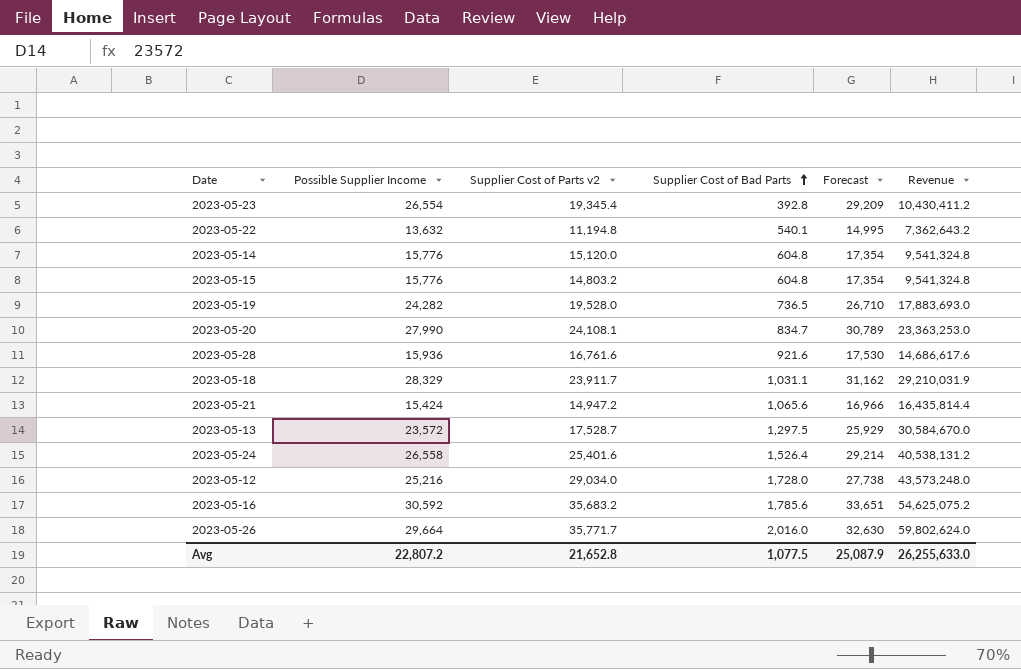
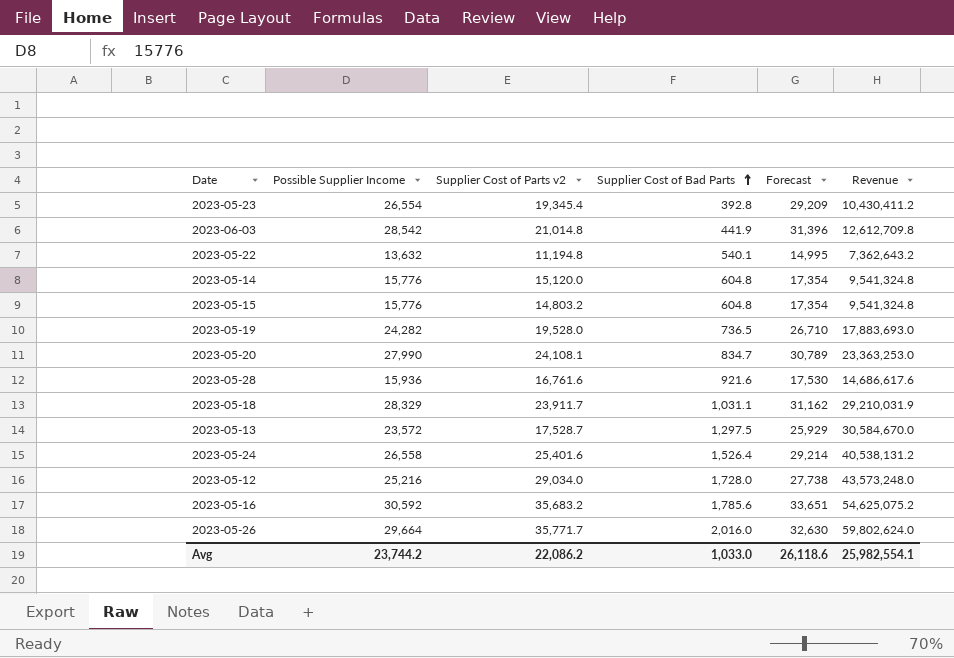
row 2023-05-21: 15,424 | 14,947.2 | 1,065.6 | 16,966 | 16,435,814.4 -> none
row 2023-06-03: none -> 28,542 | 21,014.8 | 441.9 | 31,396 | 12,612,709.8
Avg | Possible Supplier Income: 22,807.2 -> 23,744.2
Avg | Supplier Cost of Parts v2: 21,652.8 -> 22,086.2
Avg | Supplier Cost of Bad Parts: 1,077.5 -> 1,033.0
Avg | Forecast: 25,087.9 -> 26,118.6
Avg | Revenue: 26,255,633.0 -> 25,982,554.1

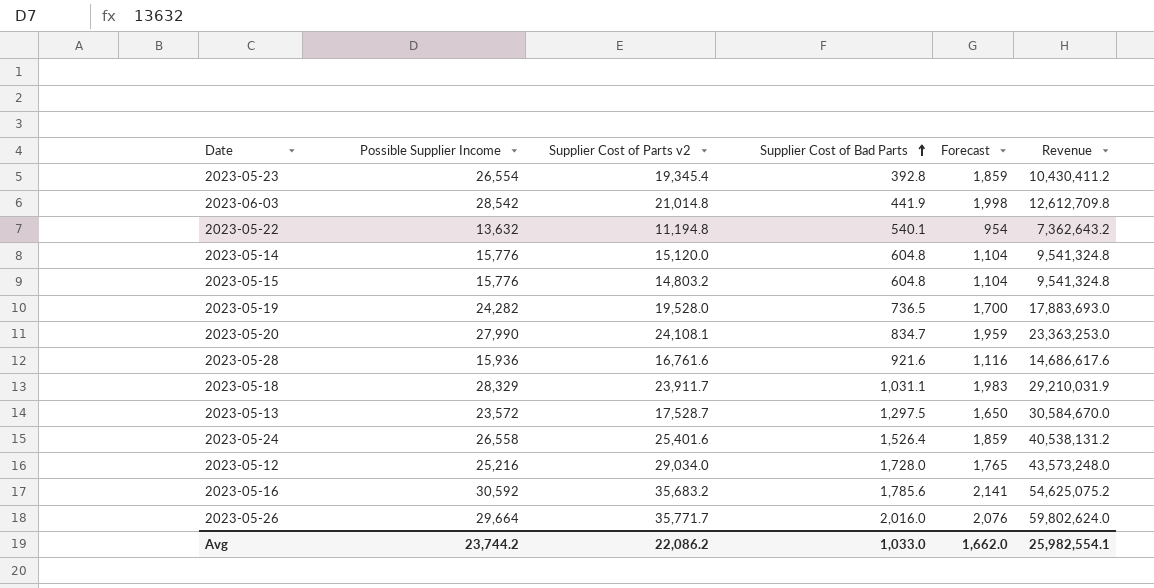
column Forecast | formula: [Possible Supplier Income] * 1.1 -> [Possible Supplier Income] * 0.07
Avg | Forecast: 26,118.6 -> 1,662.0

